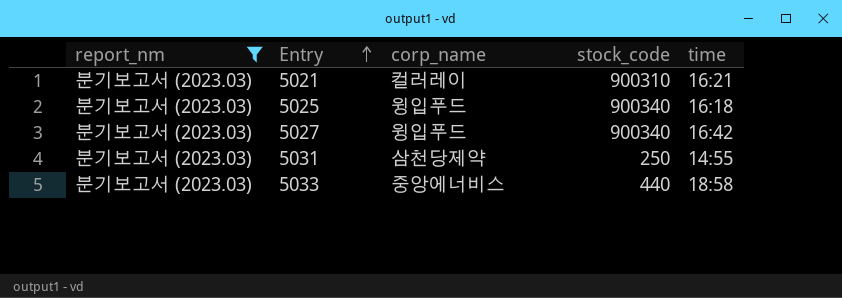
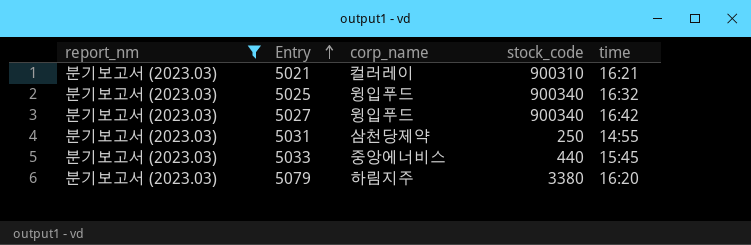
5025 | time: 16:18 -> 16:32
5033 | time: 18:58 -> 15:45
row 5079: none -> 분기보고서 (2023.03) | 하림지주 | 3380 | 16:20

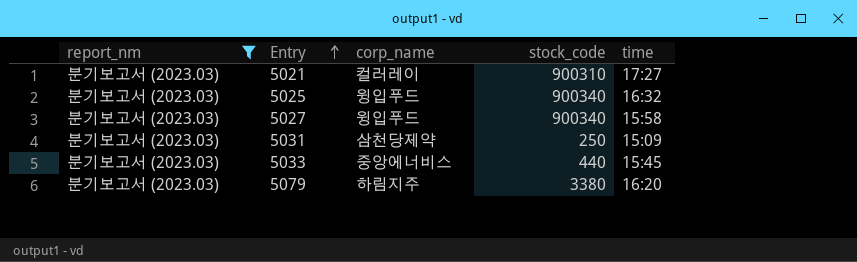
5021 | time: 16:21 -> 17:27
5027 | time: 16:42 -> 15:58
5031 | time: 14:55 -> 15:09

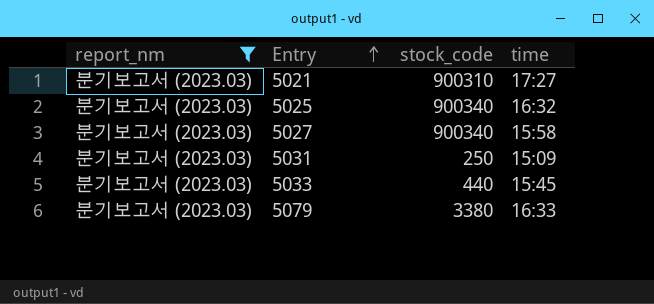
column corp_name | position: 3 -> none
5079 | time: 16:20 -> 16:33

